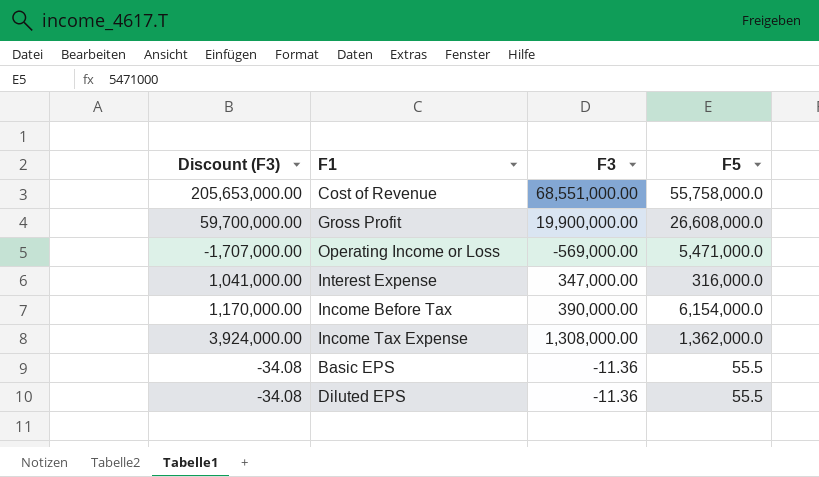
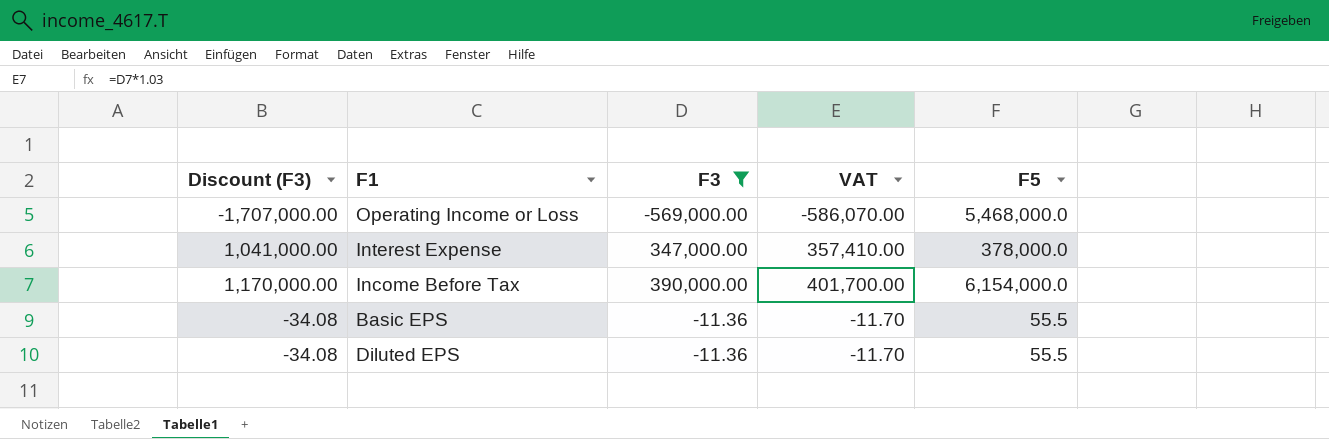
filter: none -> F3 <= 390,000.00
column VAT | formula: none -> [F3] * 1.03
Operating Income or Loss | F5: 5,471,000.0 -> 5,468,000.0
Interest Expense | F5: 316,000.0 -> 378,000.0

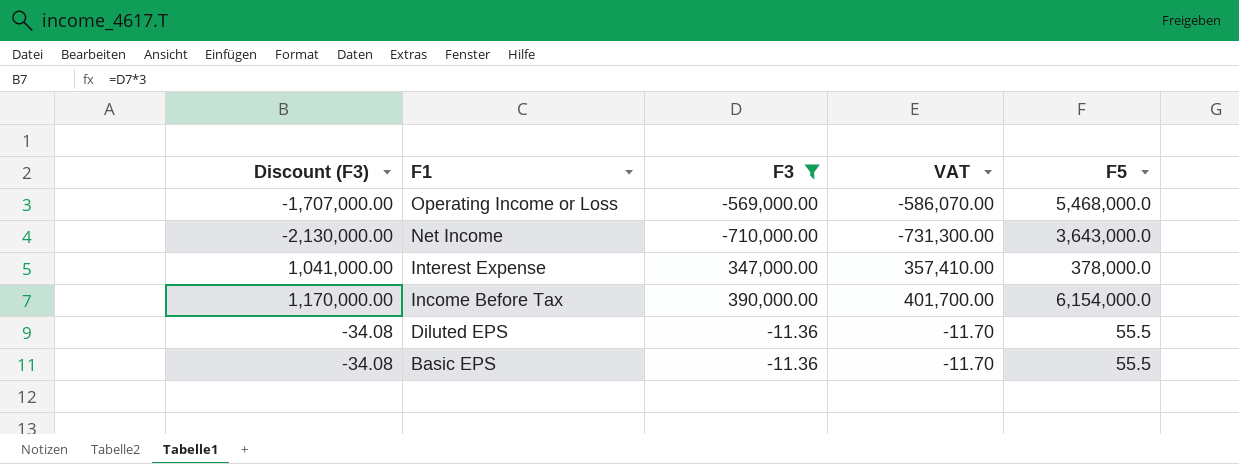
row order: none -> F1 descending
row Net Income: none -> -2,130,000.00 | -710,000.00 | -731,300.00 | 3,643,000.0

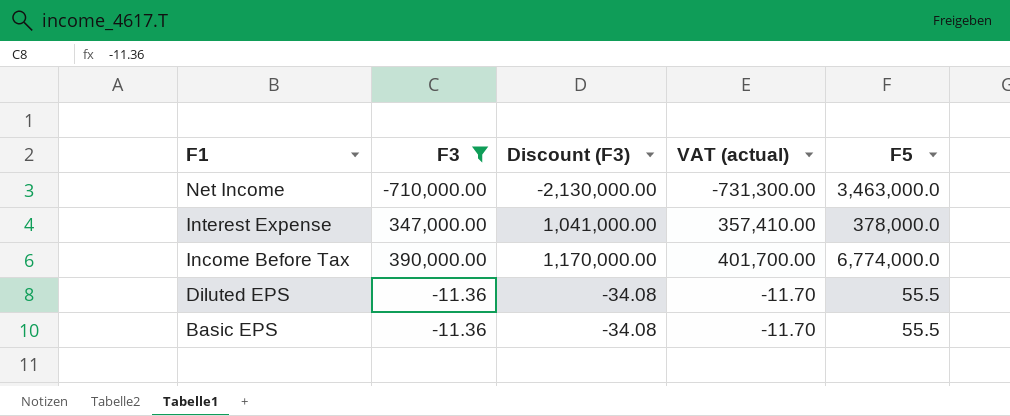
column Discount (F3) | position: 1 -> 3
column name: VAT -> VAT (actual)
row Operating Income or Loss: -1,707,000.00 | -569,000.00 | -586,070.00 | 5,468,000.0 -> none
Net Income | F5: 3,643,000.0 -> 3,463,000.0
Income Before Tax | F5: 6,154,000.0 -> 6,774,000.0

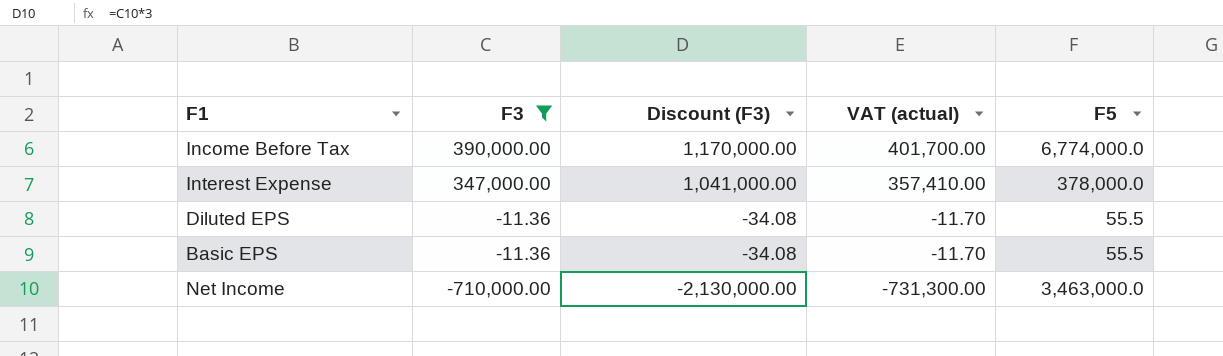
row order: F1 descending -> F3 descending

